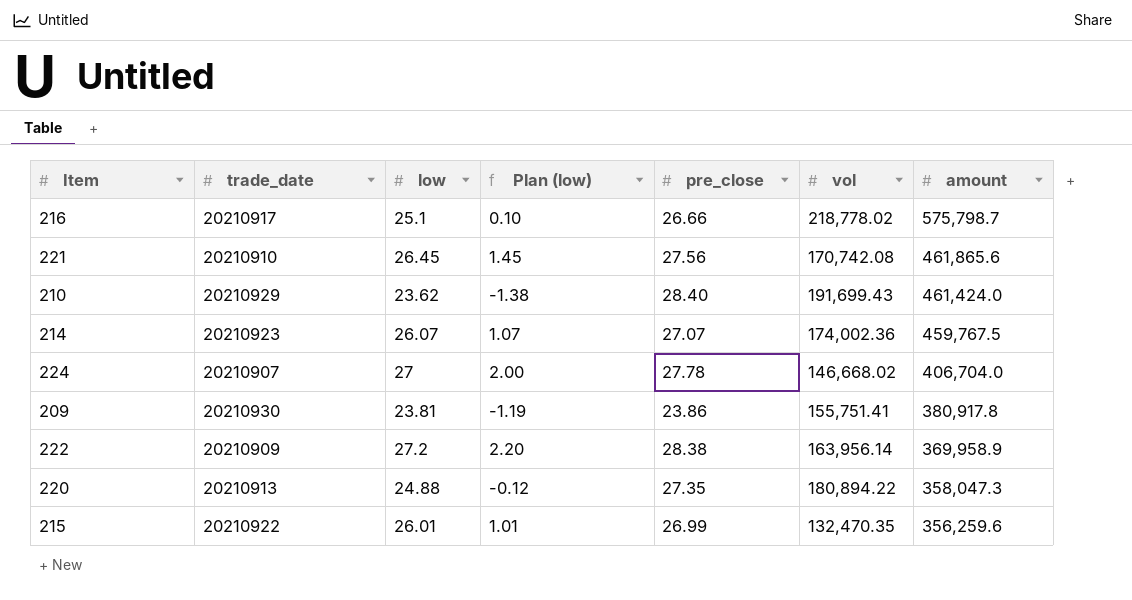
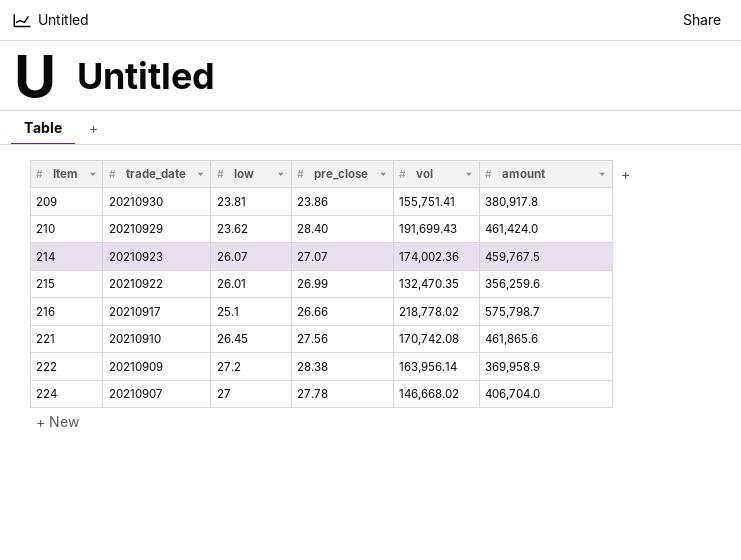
row order: amount descending -> Item ascending
column Plan (low) | formula: [low] - 25 -> none
row 220: 20210913 | 24.88 | -0.12 | 27.35 | 180,894.22 | 358,047.3 -> none

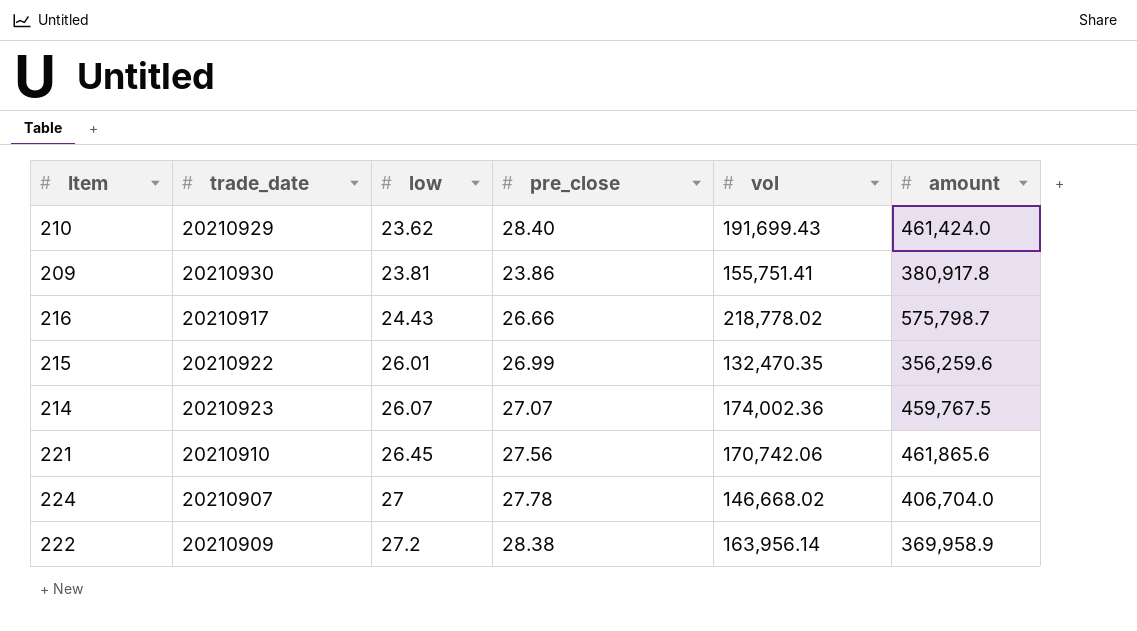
row order: Item ascending -> low ascending
216 | low: 25.1 -> 24.43
221 | vol: 170,742.08 -> 170,742.06

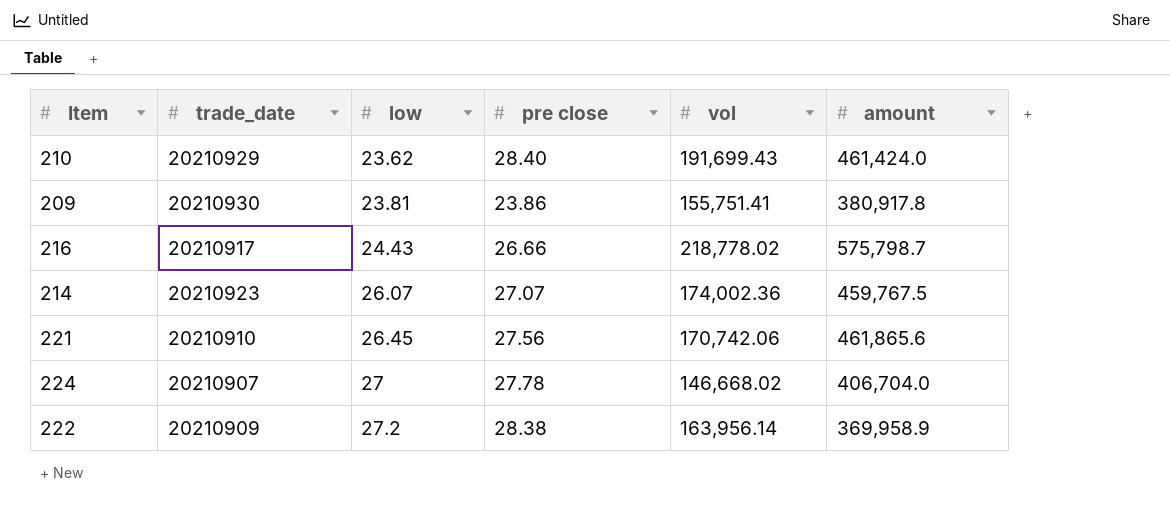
column name: pre_close -> pre close
row 215: 20210922 | 26.01 | 26.99 | 132,470.35 | 356,259.6 -> none

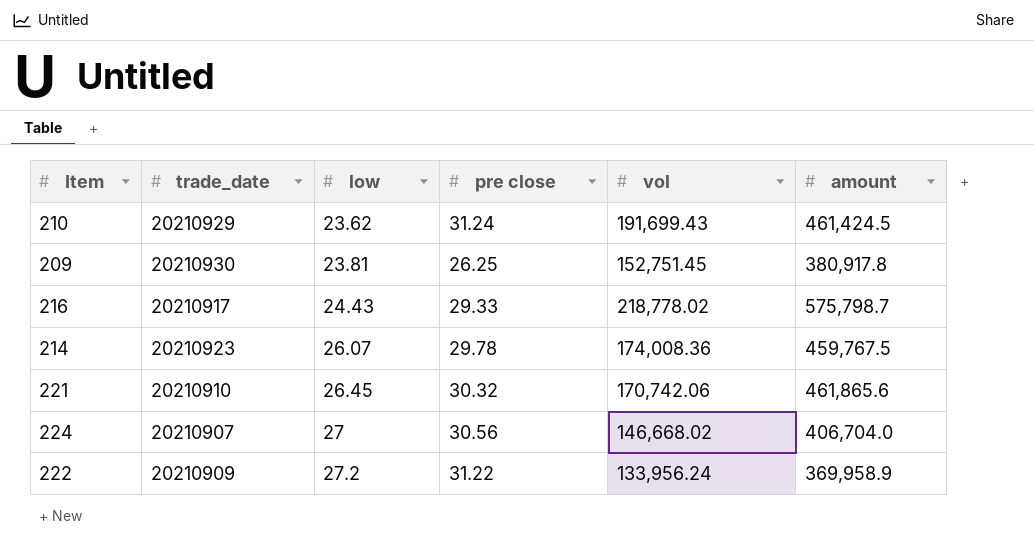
210 | pre close: 28.40 -> 31.24
210 | amount: 461,424.0 -> 461,424.5
209 | pre close: 23.86 -> 26.25
209 | vol: 155,751.41 -> 152,751.45
216 | pre close: 26.66 -> 29.33
214 | pre close: 27.07 -> 29.78
214 | vol: 174,002.36 -> 174,008.36
221 | pre close: 27.56 -> 30.32
224 | pre close: 27.78 -> 30.56
222 | pre close: 28.38 -> 31.22
222 | vol: 163,956.14 -> 133,956.24

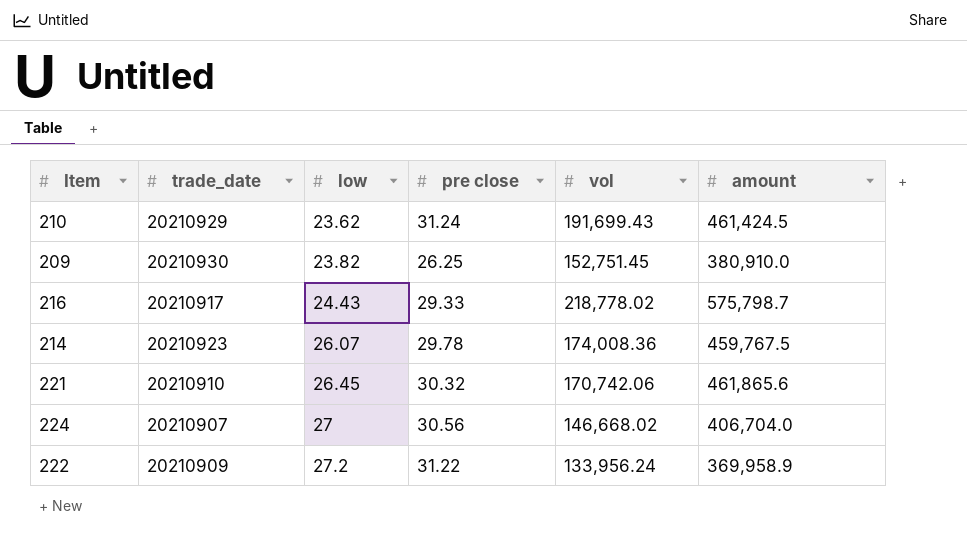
209 | low: 23.81 -> 23.82
209 | amount: 380,917.8 -> 380,910.0

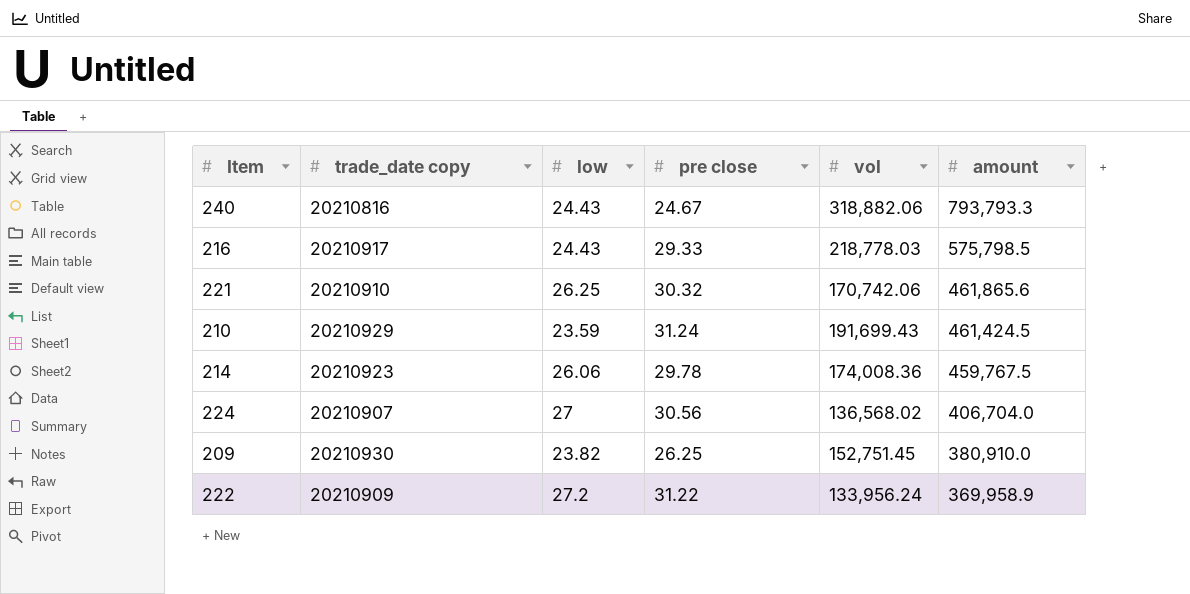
row order: low ascending -> amount descending
column name: trade_date -> trade_date copy
row 240: none -> 20210816 | 24.43 | 24.67 | 318,882.06 | 793,793.3
216 | vol: 218,778.02 -> 218,778.03
216 | amount: 575,798.7 -> 575,798.5
221 | low: 26.45 -> 26.25
210 | low: 23.62 -> 23.59
214 | low: 26.07 -> 26.06
224 | vol: 146,668.02 -> 136,568.02

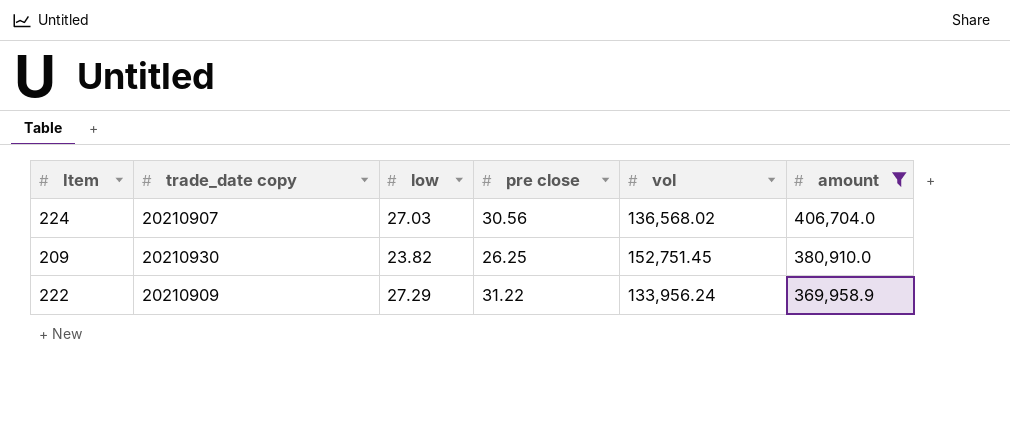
filter: none -> amount <= 406,704.0
224 | low: 27 -> 27.03
222 | low: 27.2 -> 27.29

